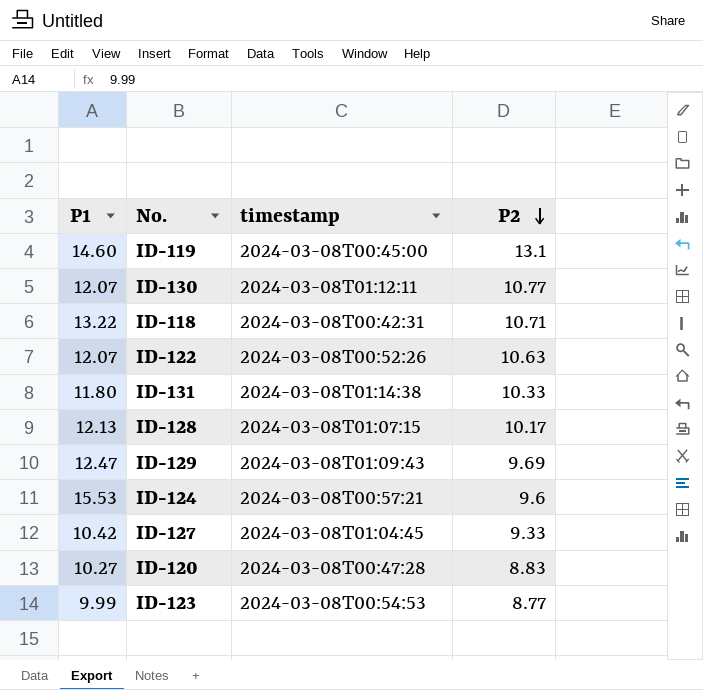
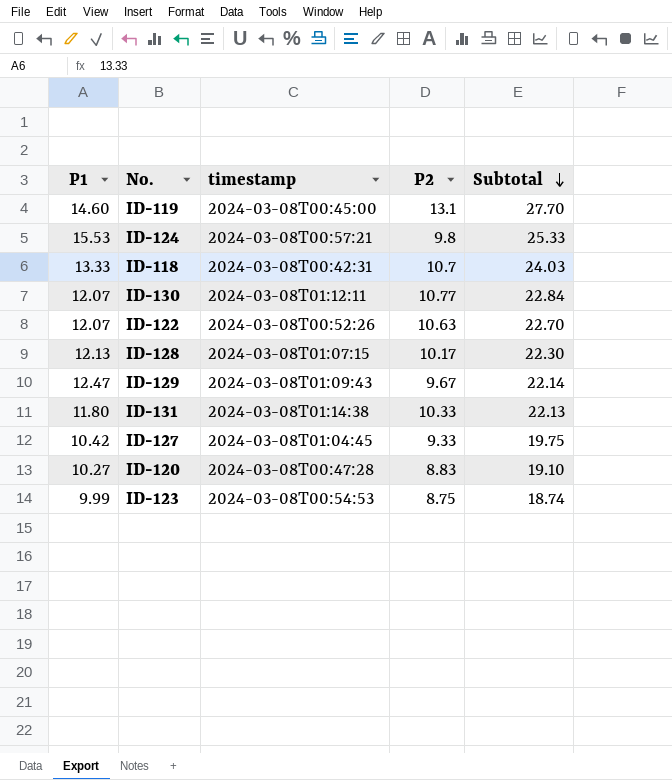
row order: P2 descending -> Subtotal descending
column Subtotal | formula: none -> [P1] + [P2]
ID-124 | P2: 9.6 -> 9.8
ID-118 | P1: 13.22 -> 13.33
ID-118 | P2: 10.71 -> 10.7
ID-129 | P2: 9.69 -> 9.67
ID-123 | P2: 8.77 -> 8.75

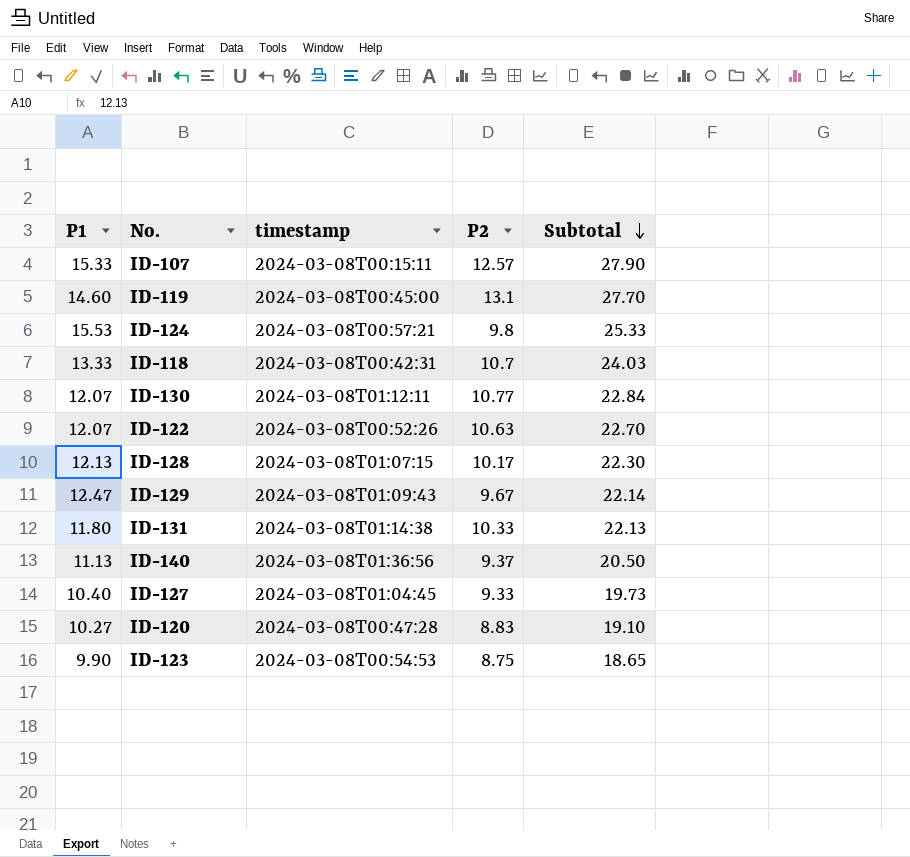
row ID-107: none -> 15.33 | 2024-03-08T00:15:11 | 12.57 | 27.90
row ID-140: none -> 11.13 | 2024-03-08T01:36:56 | 9.37 | 20.50
ID-127 | P1: 10.42 -> 10.40
ID-127 | Subtotal: 19.75 -> 19.73
ID-123 | P1: 9.99 -> 9.90
ID-123 | Subtotal: 18.74 -> 18.65

